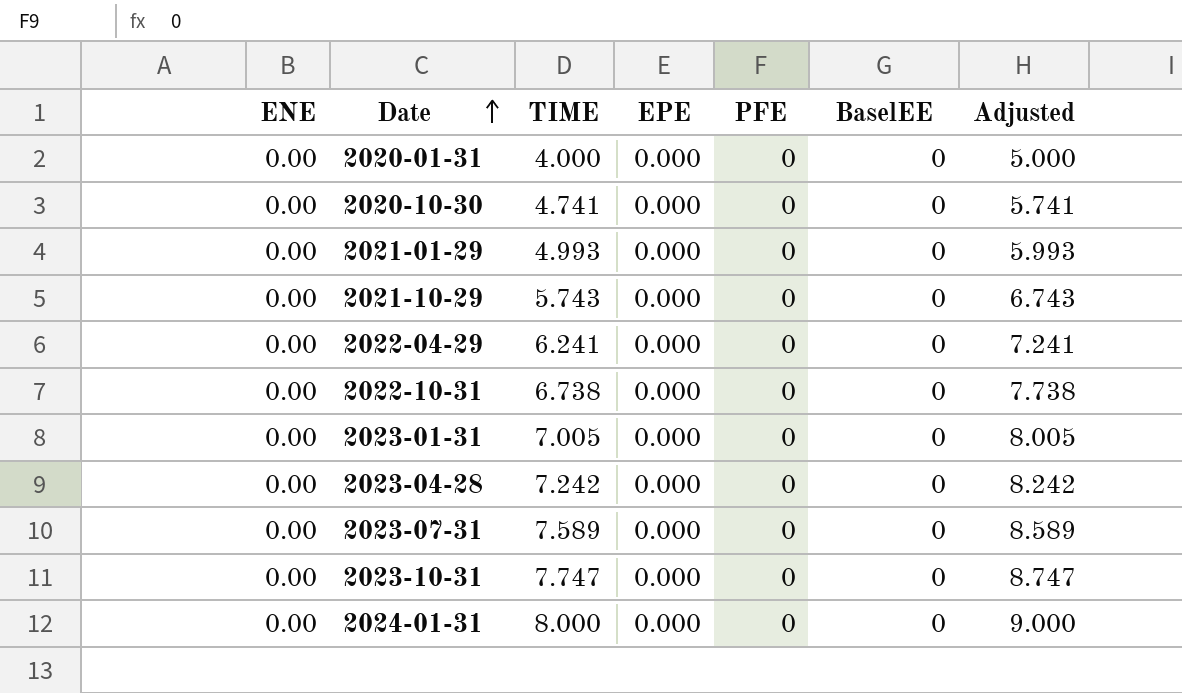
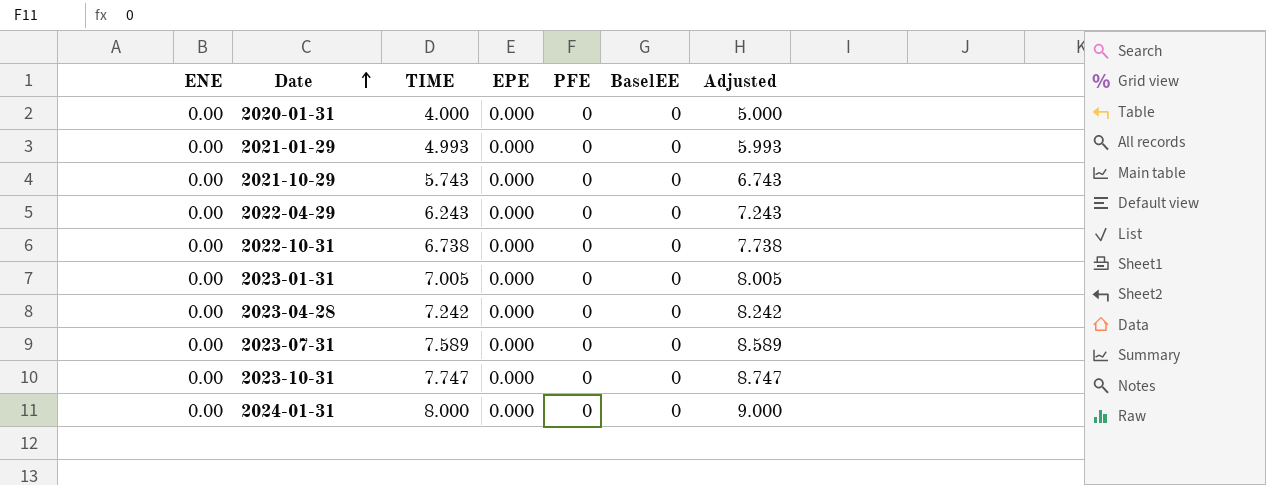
row 2020-10-30: 0.00 | 4.741 | 0.000 | 0 | 0 | 5.741 -> none
2022-04-29 | TIME: 6.241 -> 6.243
2022-04-29 | Adjusted: 7.241 -> 7.243

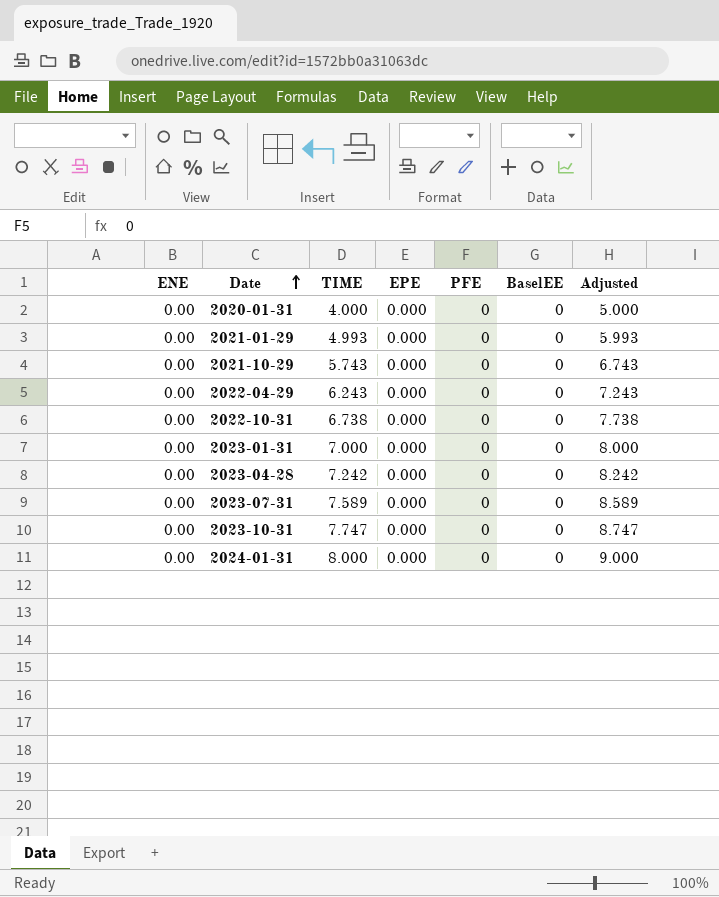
2023-01-31 | TIME: 7.005 -> 7.000
2023-01-31 | Adjusted: 8.005 -> 8.000

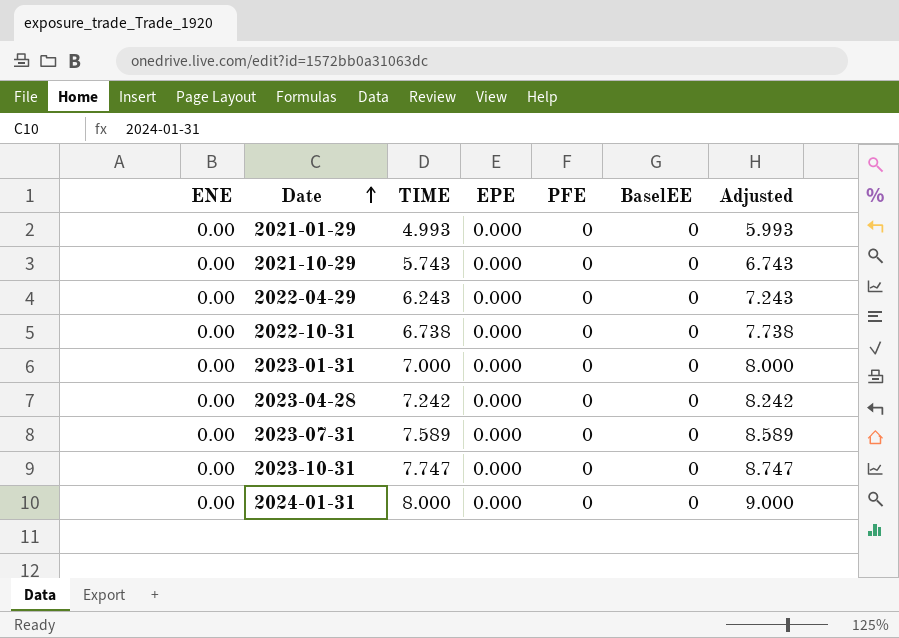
row 2020-01-31: 0.00 | 4.000 | 0.000 | 0 | 0 | 5.000 -> none

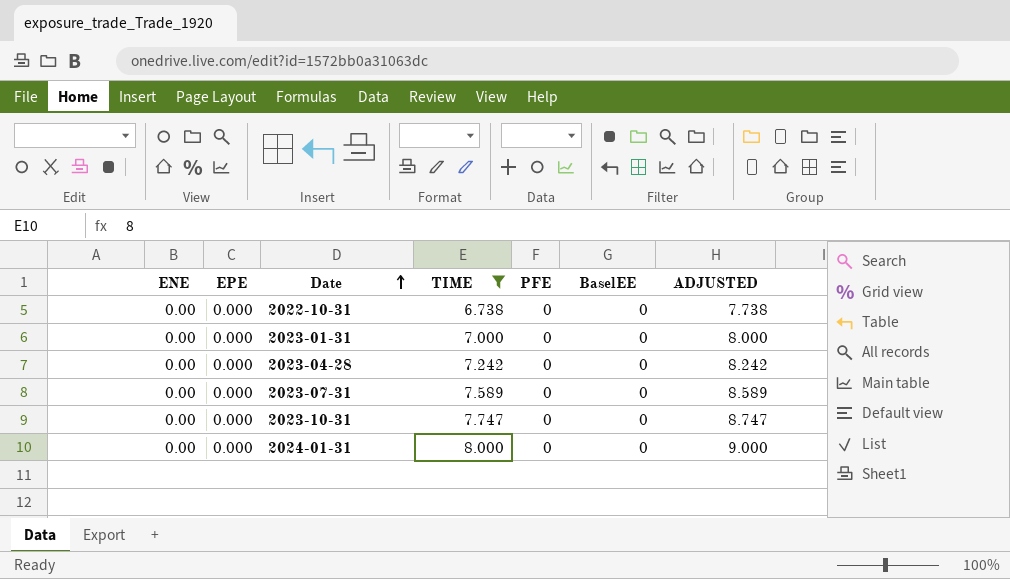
filter: none -> TIME >= 6.738
column EPE | position: 4 -> 2
column name: Adjusted -> ADJUSTED

